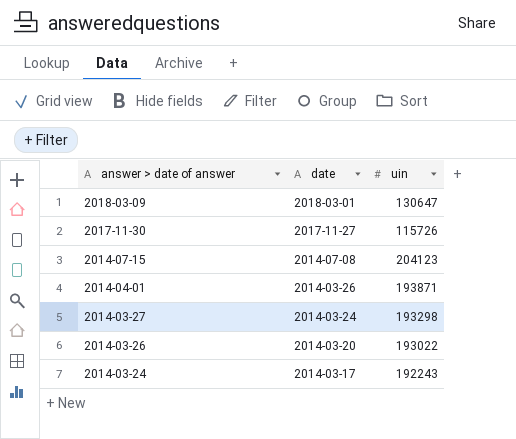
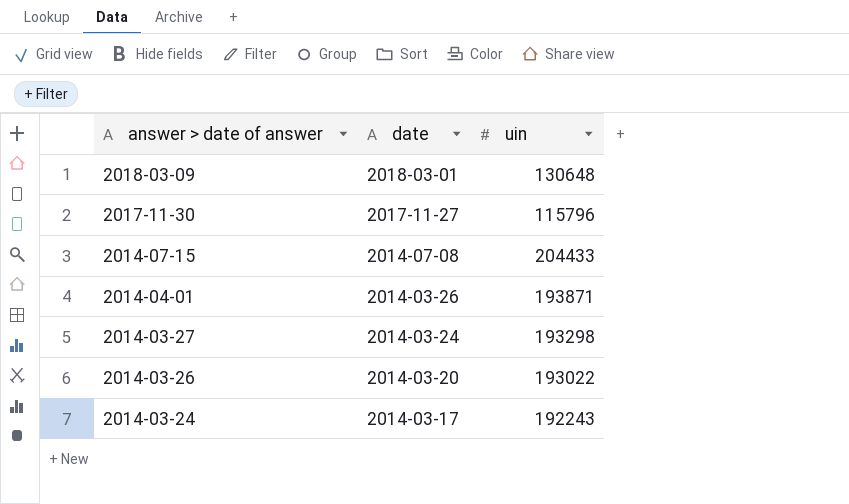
2018-03-09 | uin: 130647 -> 130648
2017-11-30 | uin: 115726 -> 115796
2014-07-15 | uin: 204123 -> 204433

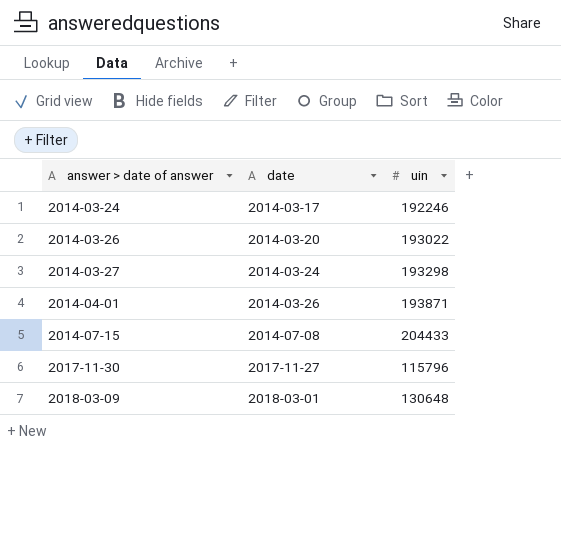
row order: answer > date of answer descending -> answer > date of answer ascending
2014-03-24 | uin: 192243 -> 192246

